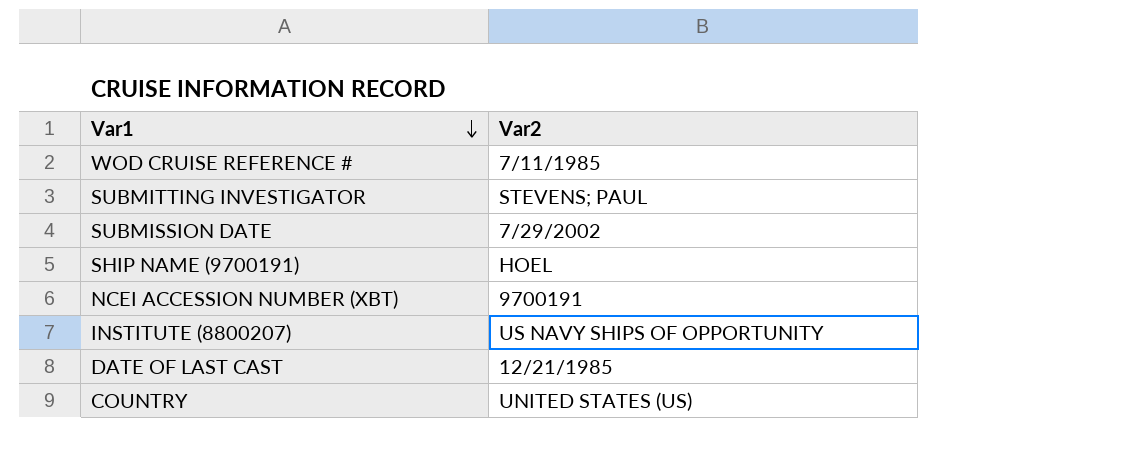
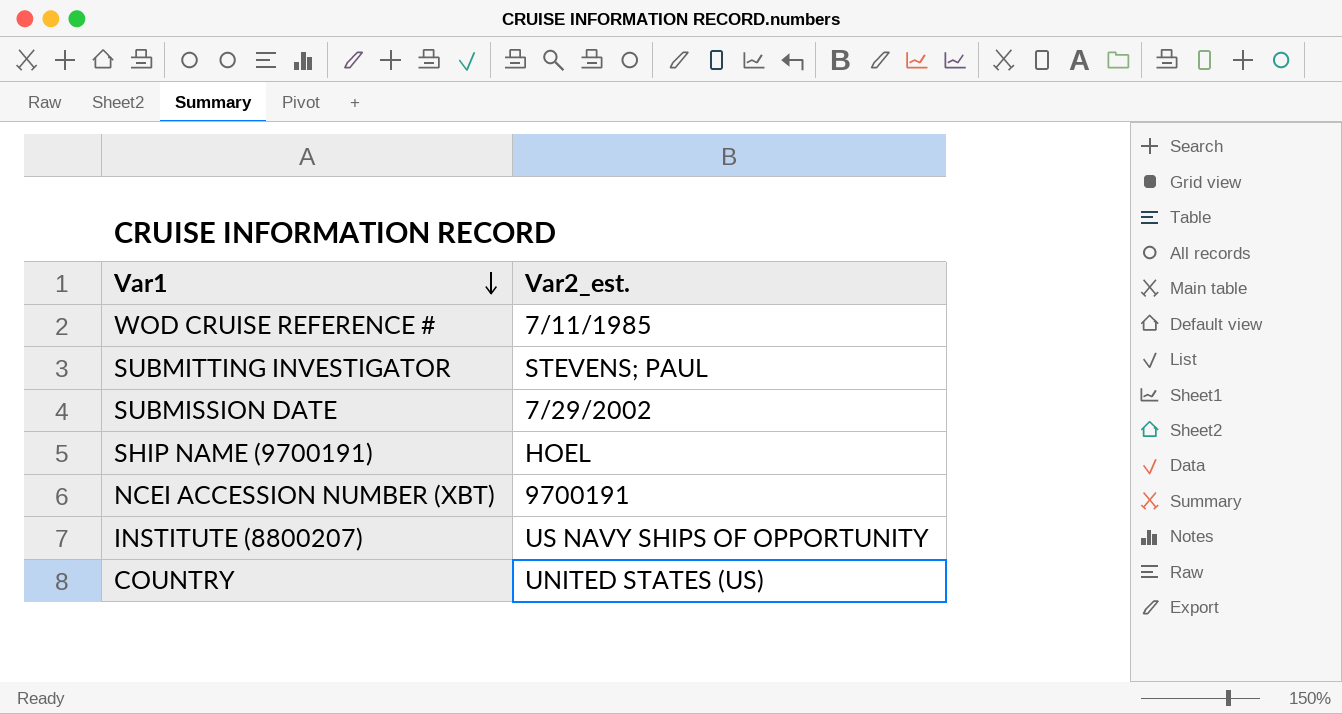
column name: Var2 -> Var2_est.
row DATE OF LAST CAST: 12/21/1985 -> none

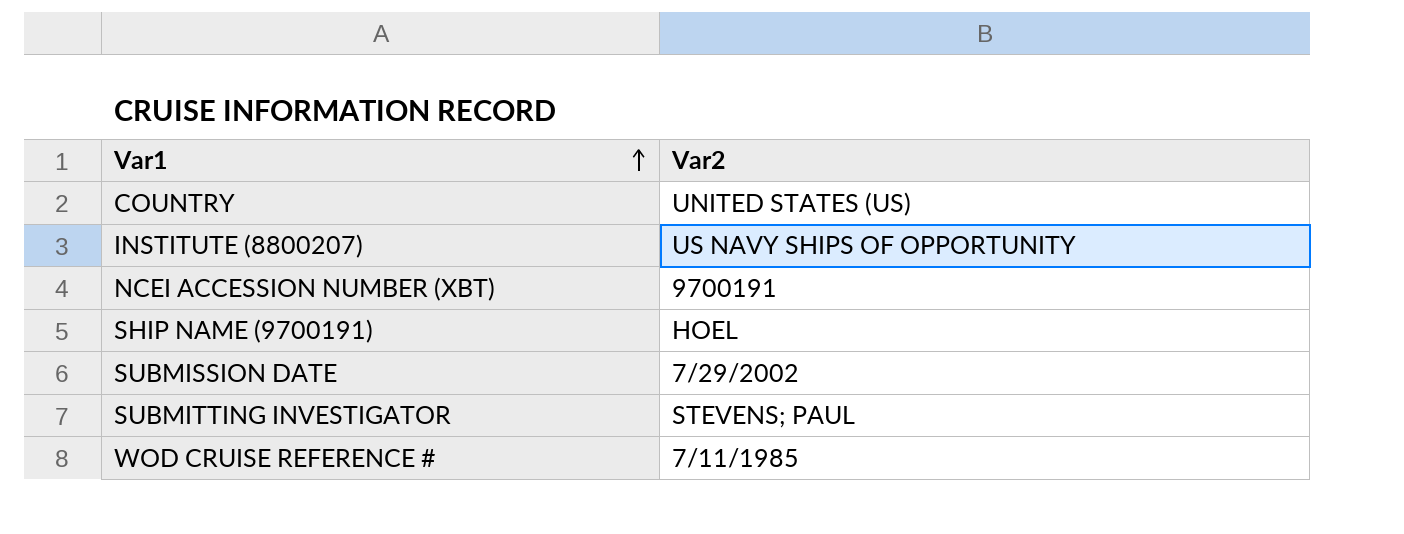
row order: Var1 descending -> Var1 ascending
column name: Var2_est. -> Var2

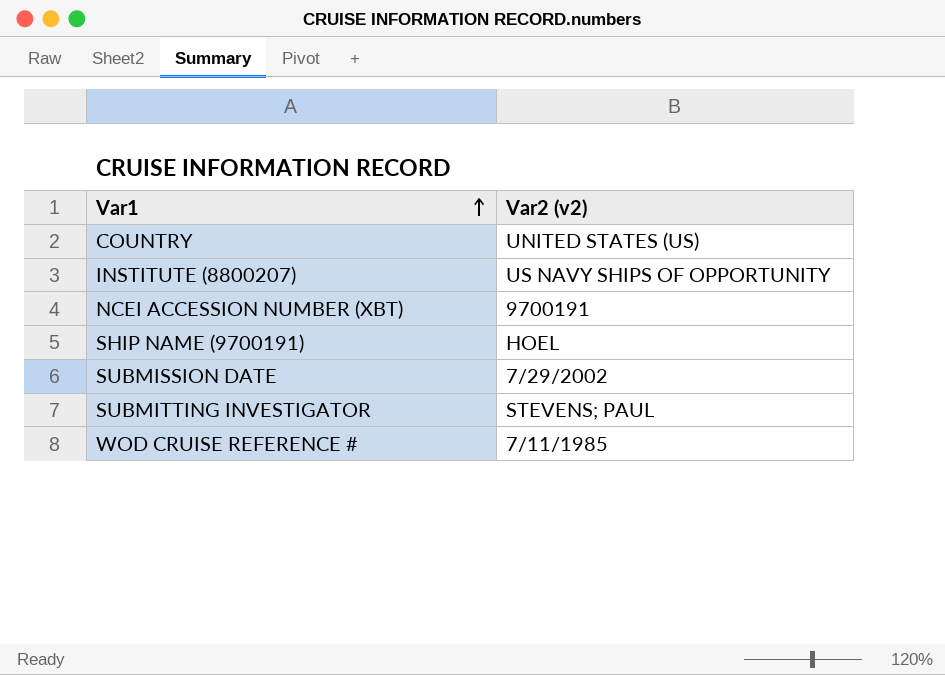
column name: Var2 -> Var2 (v2)

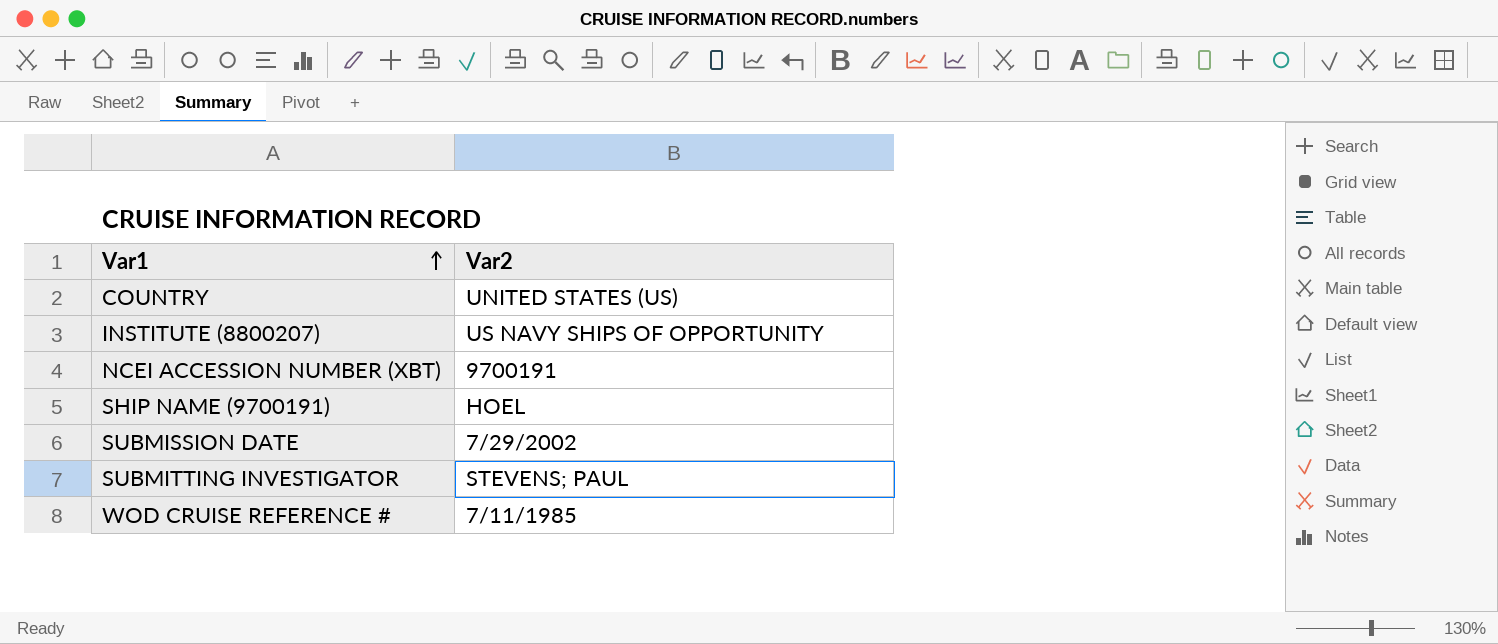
column name: Var2 (v2) -> Var2

